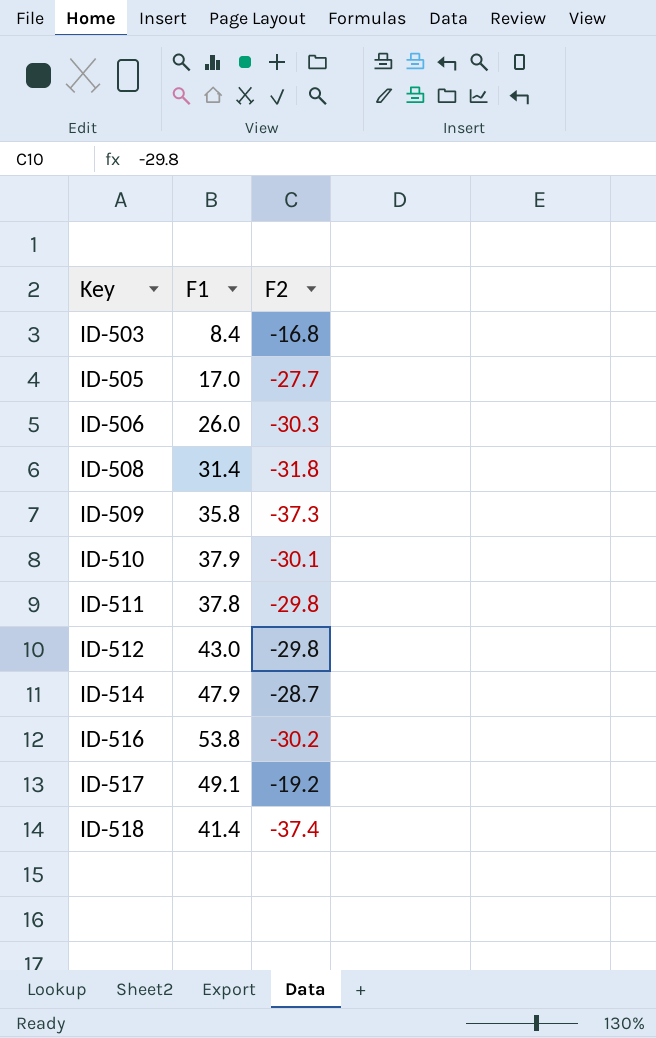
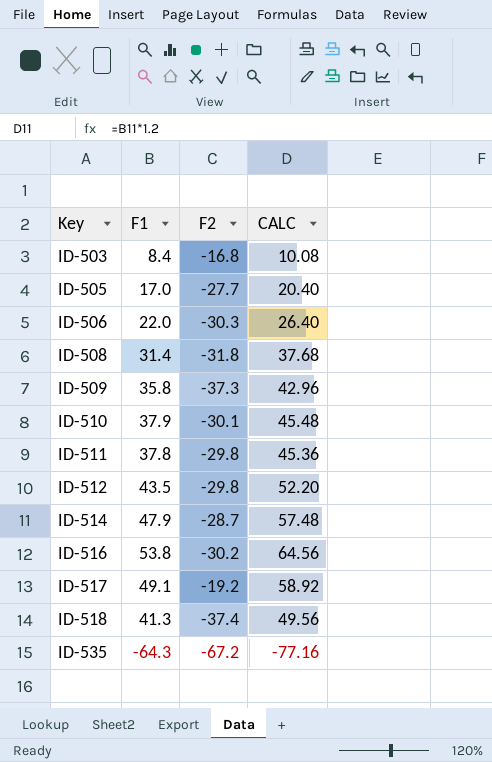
column CALC | formula: none -> [F1] * 1.2
ID-506 | F1: 26.0 -> 22.0
ID-512 | F1: 43.0 -> 43.5
ID-518 | F1: 41.4 -> 41.3
row ID-535: none -> -64.3 | -67.2 | -77.16

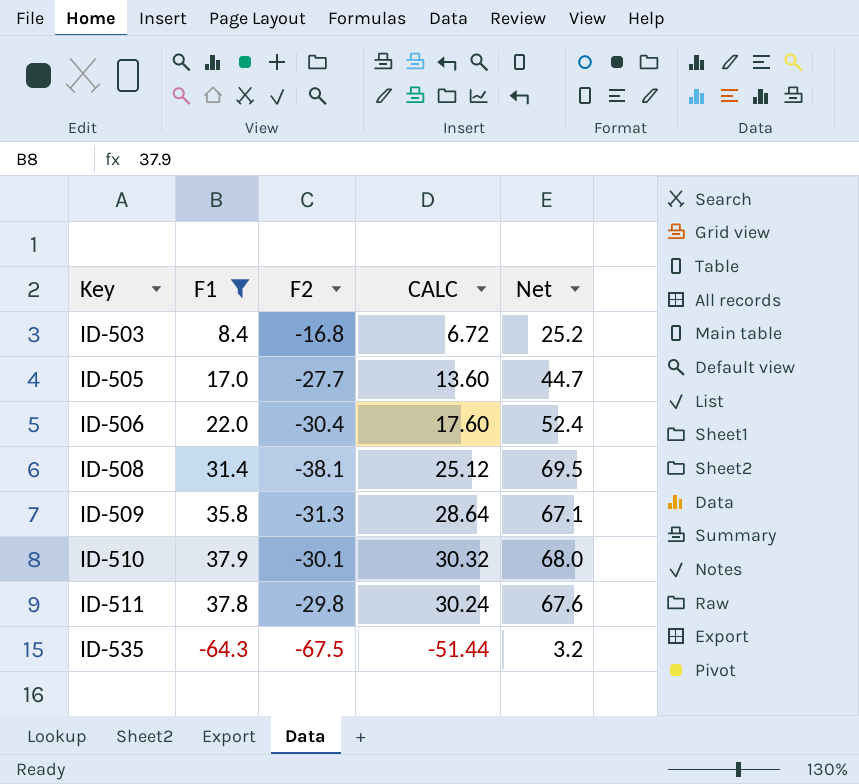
filter: none -> F1 <= 37.9
column CALC | formula: [F1] * 1.2 -> [F1] * 0.8
column Net | formula: none -> [F1] - [F2]
ID-506 | F2: -30.3 -> -30.4
ID-508 | F2: -31.8 -> -38.1
ID-509 | F2: -37.3 -> -31.3
ID-535 | F2: -67.2 -> -67.5

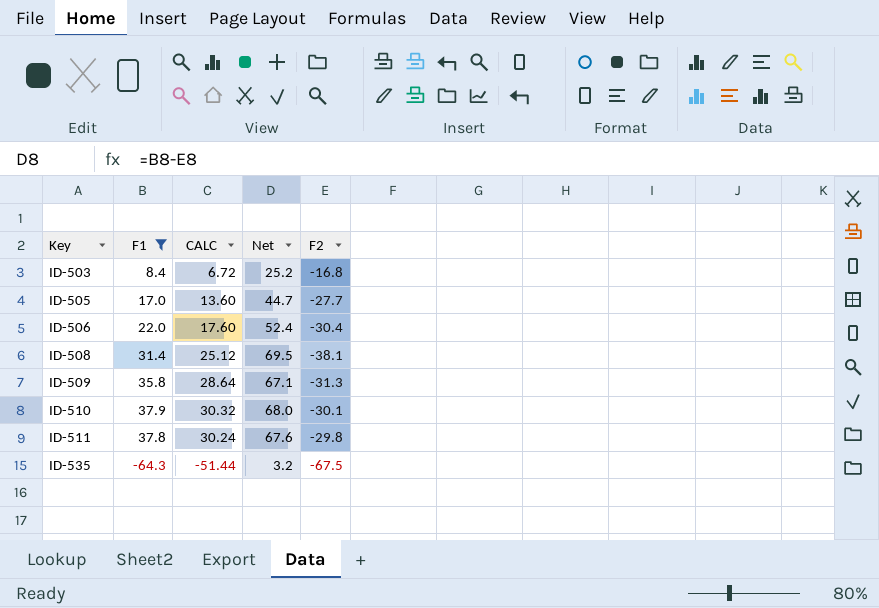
column F2 | position: 3 -> 5

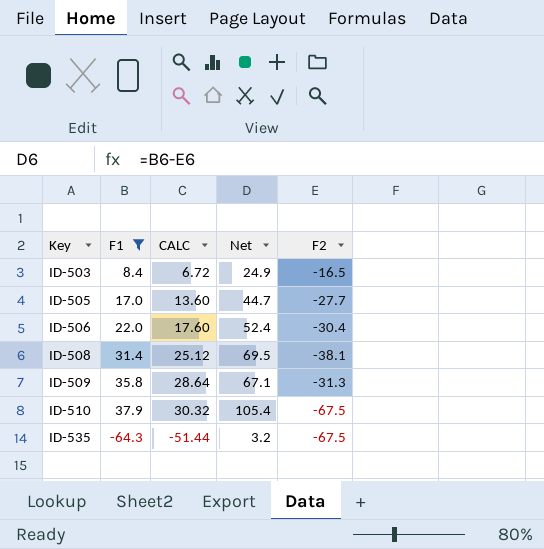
row ID-511: 37.8 | 30.24 | 67.6 | -29.8 -> none
ID-503 | Net: 25.2 -> 24.9
ID-503 | F2: -16.8 -> -16.5
ID-510 | Net: 68.0 -> 105.4
ID-510 | F2: -30.1 -> -67.5

